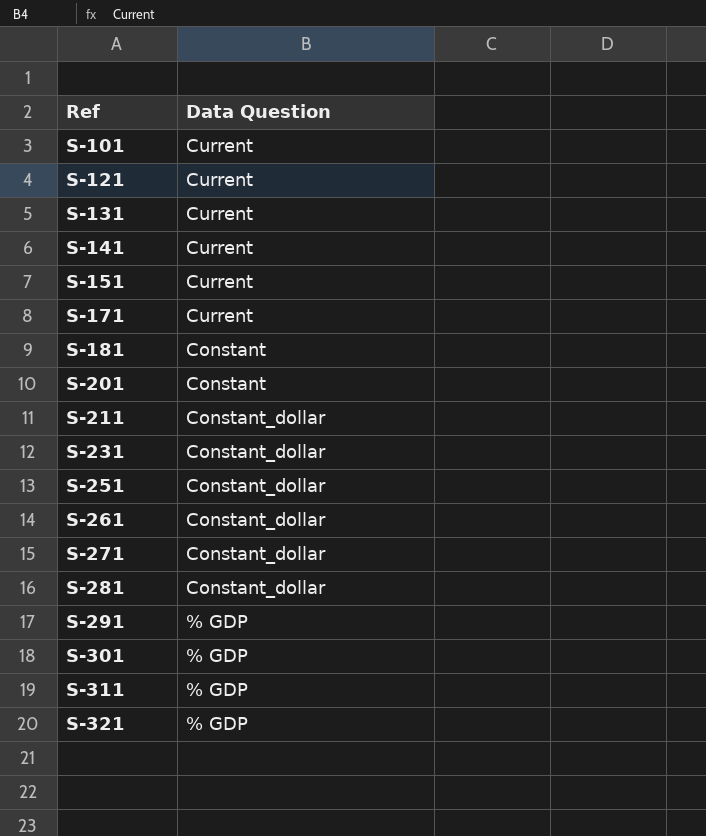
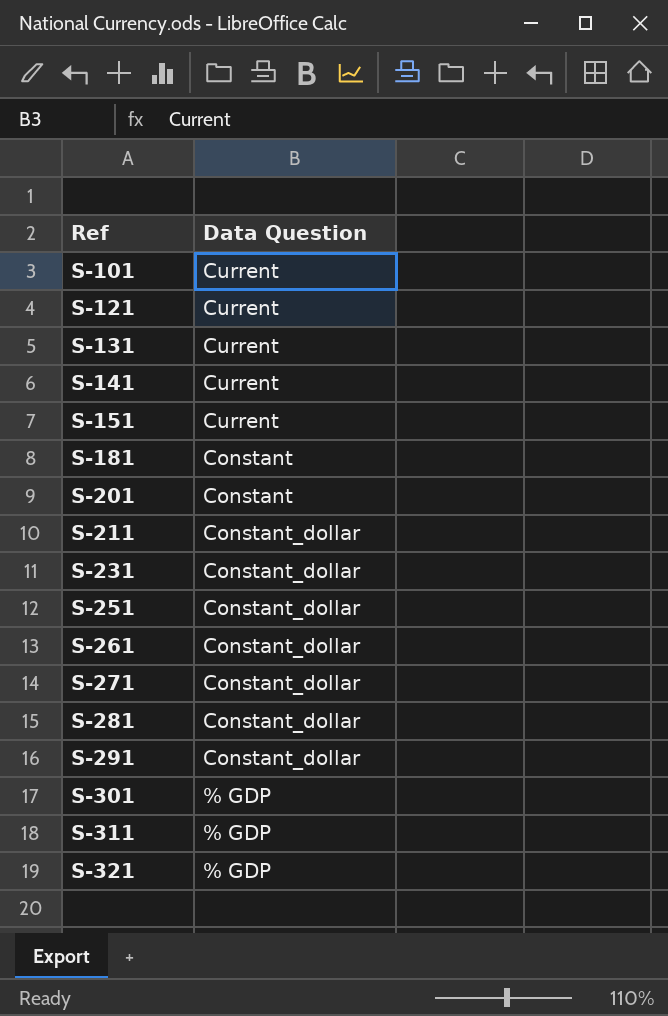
row S-171: Current -> none
S-291 | Data Question: % GDP -> Constant_dollar

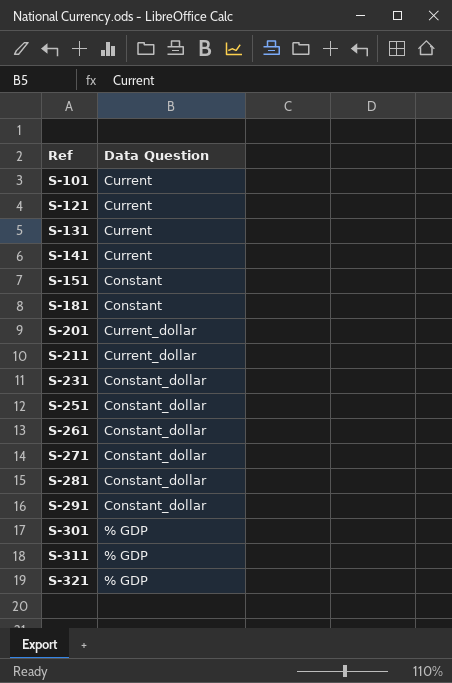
S-151 | Data Question: Current -> Constant
S-201 | Data Question: Constant -> Current_dollar
S-211 | Data Question: Constant_dollar -> Current_dollar

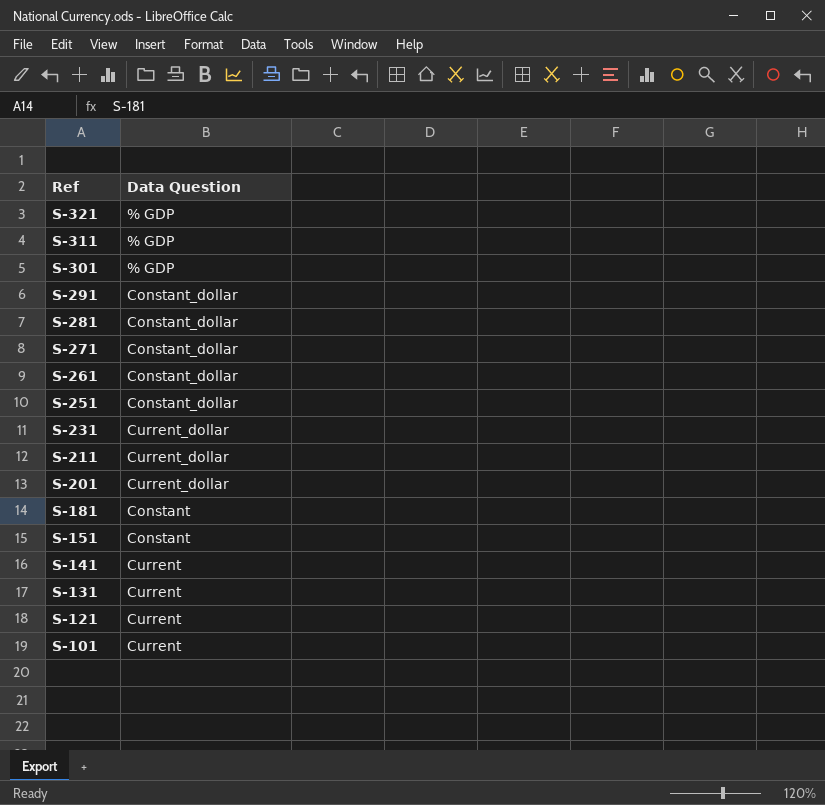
row order: Ref ascending -> Ref descending
S-231 | Data Question: Constant_dollar -> Current_dollar

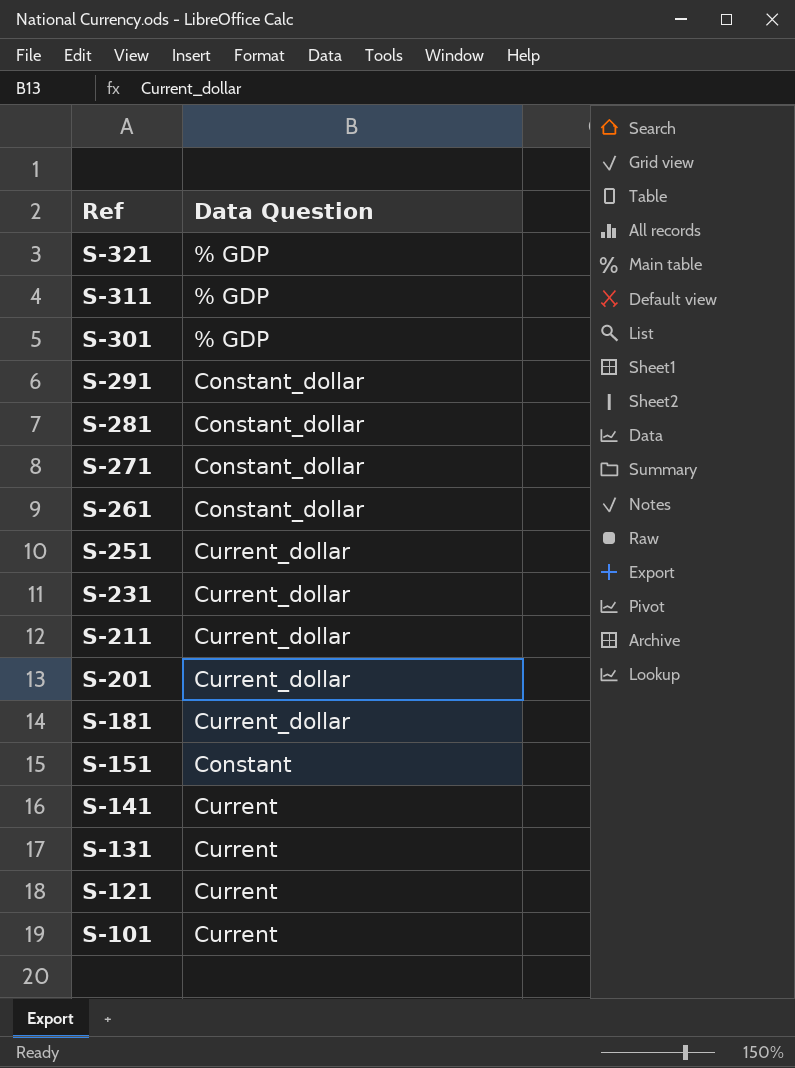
S-251 | Data Question: Constant_dollar -> Current_dollar
S-181 | Data Question: Constant -> Current_dollar

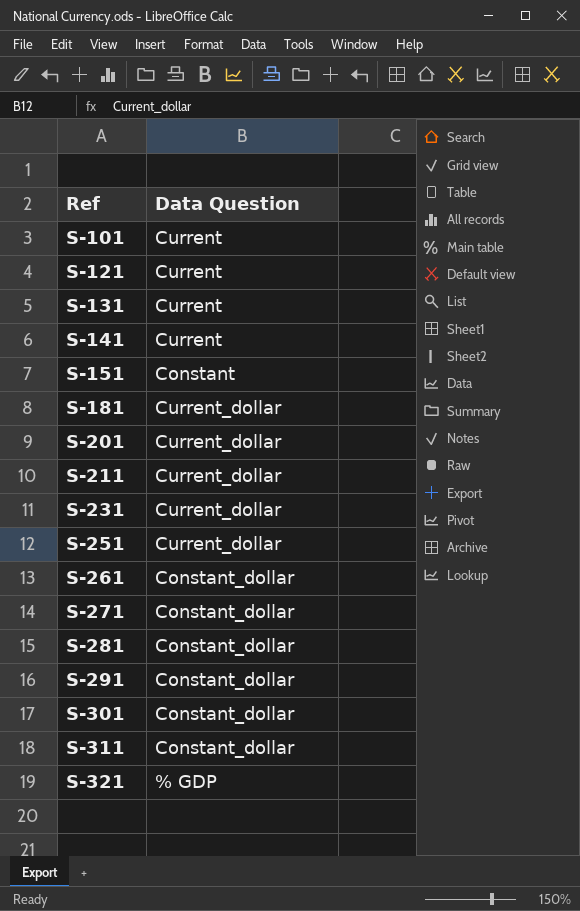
row order: Ref descending -> Ref ascending
S-301 | Data Question: % GDP -> Constant_dollar
S-311 | Data Question: % GDP -> Constant_dollar

